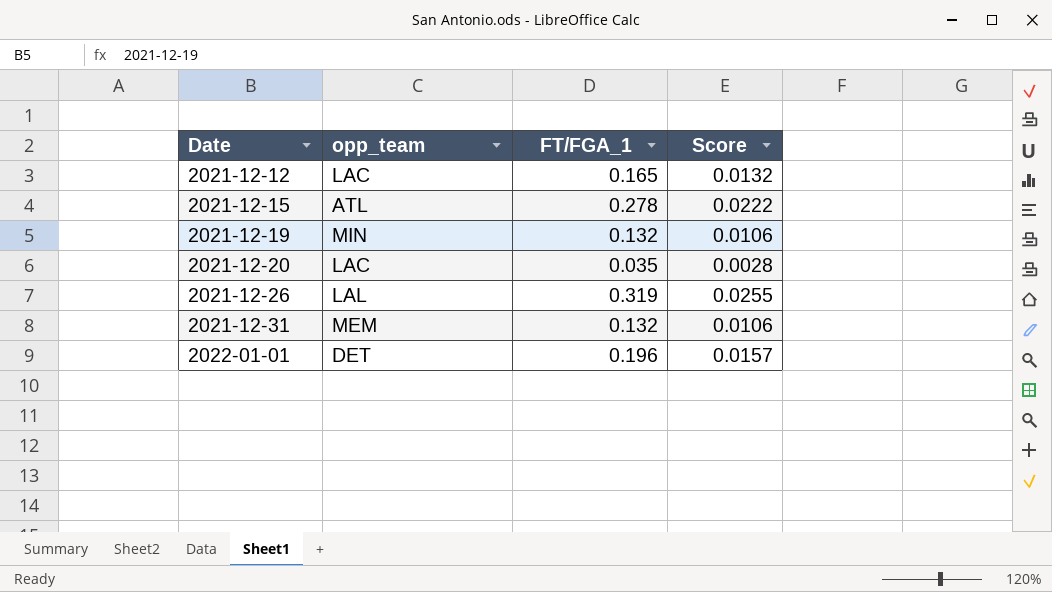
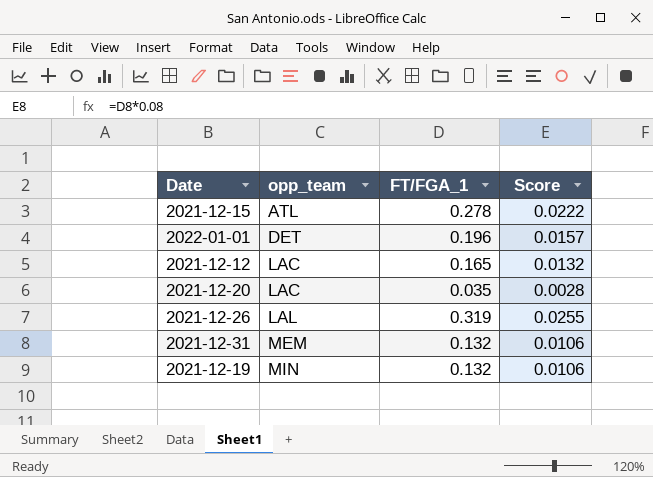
row order: Date ascending -> opp_team ascending

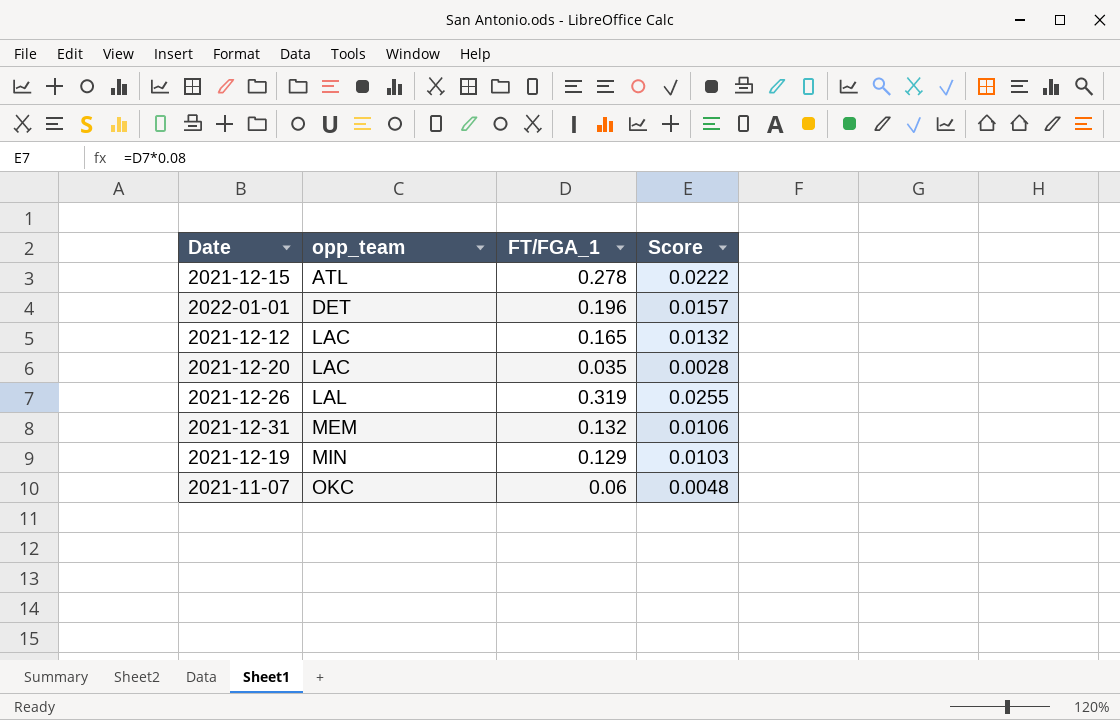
2021-12-19 | FT/FGA_1: 0.132 -> 0.129
2021-12-19 | Score: 0.0106 -> 0.0103
row 2021-11-07: none -> OKC | 0.06 | 0.0048

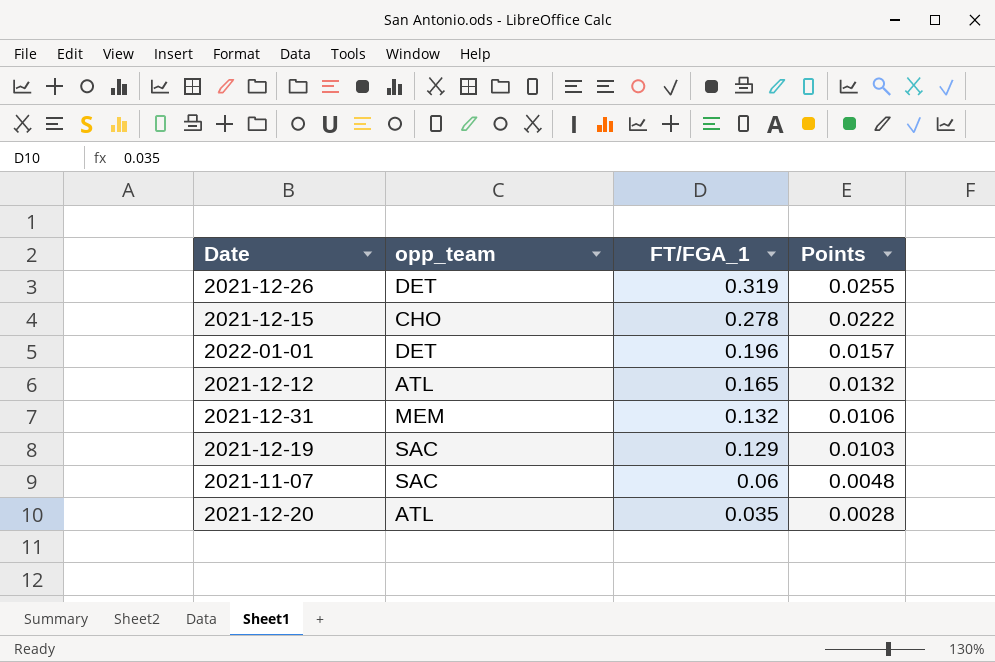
row order: opp_team ascending -> FT/FGA_1 descending
column name: Score -> Points
2021-12-26 | opp_team: LAL -> DET
2021-12-15 | opp_team: ATL -> CHO
2021-12-12 | opp_team: LAC -> ATL
2021-12-19 | opp_team: MIN -> SAC
2021-11-07 | opp_team: OKC -> SAC
2021-12-20 | opp_team: LAC -> ATL

